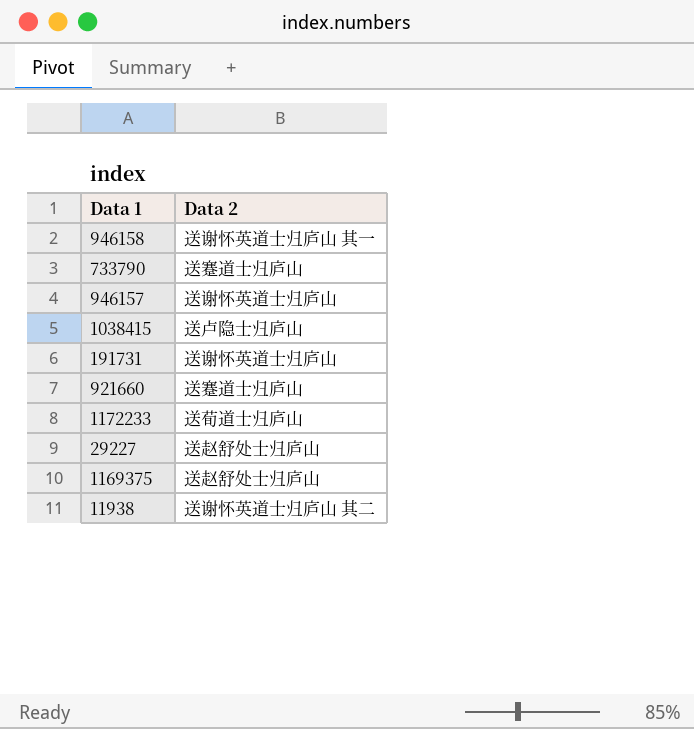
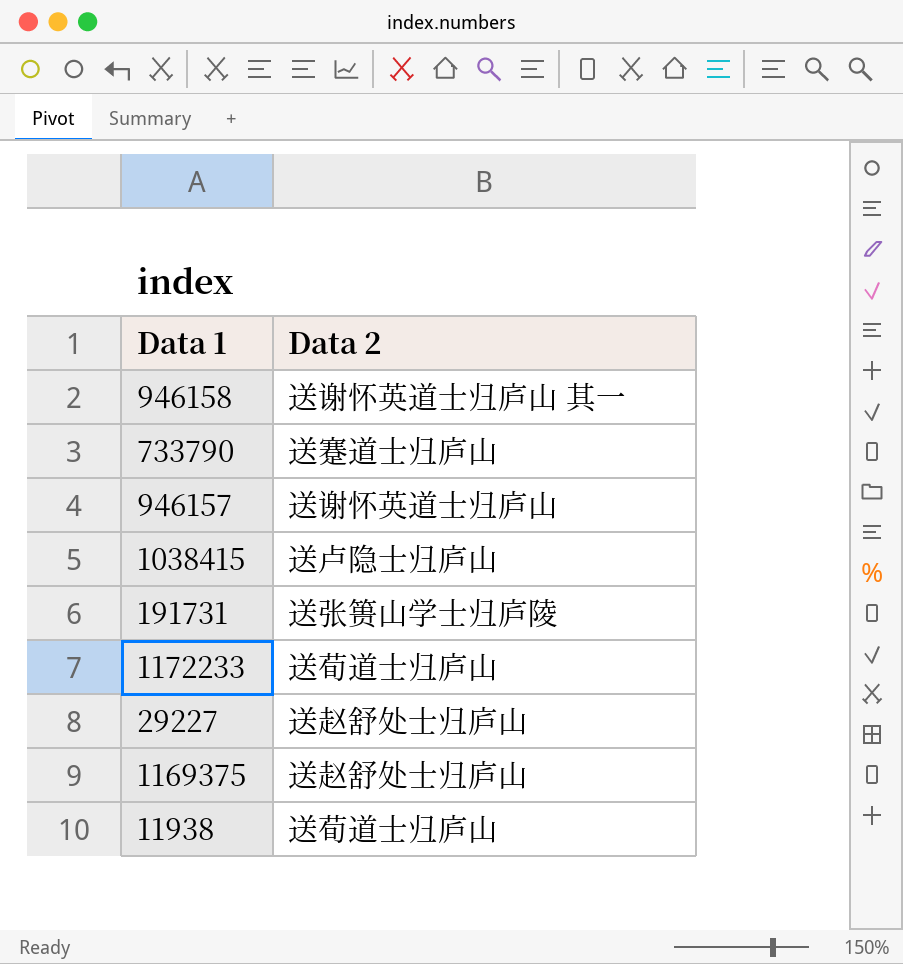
row 921660: 送蹇道士归庐山 -> none
191731 | Data 2: 送谢怀英道士归庐山 -> 送张篑山学士归庐陵
11938 | Data 2: 送谢怀英道士归庐山 其二 -> 送荀道士归庐山

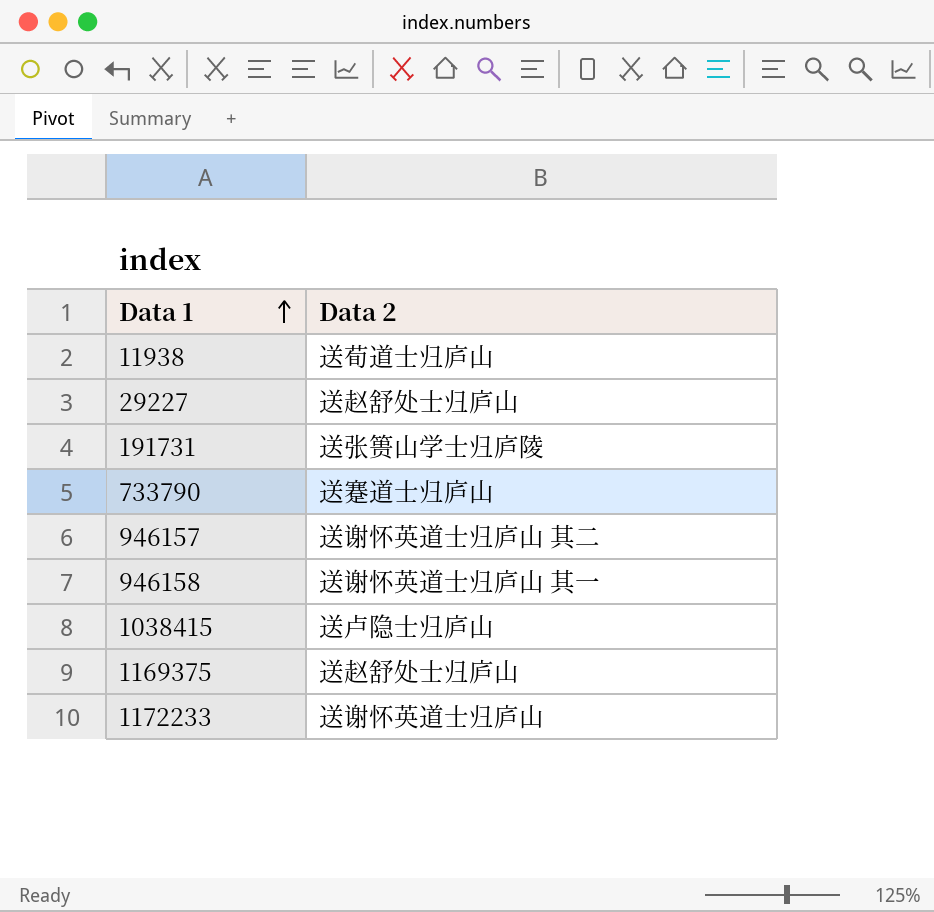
row order: none -> Data 1 ascending
946157 | Data 2: 送谢怀英道士归庐山 -> 送谢怀英道士归庐山 其二
1172233 | Data 2: 送荀道士归庐山 -> 送谢怀英道士归庐山

